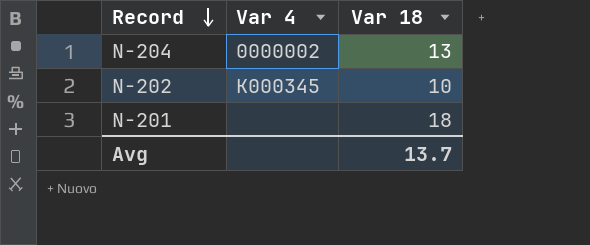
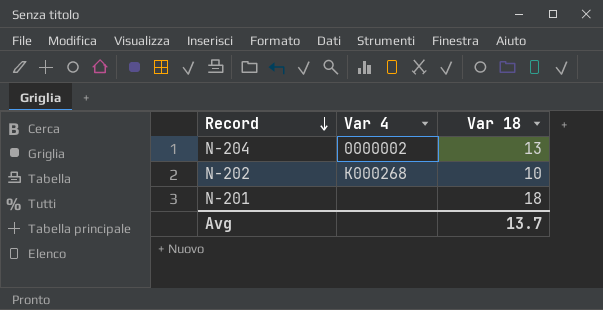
N-202 | Var 4: К000345 -> К000268

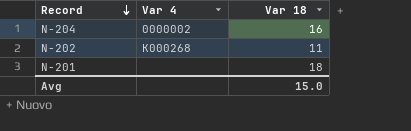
N-204 | Var 18: 13 -> 16
N-202 | Var 18: 10 -> 11
Avg | Var 18: 13.7 -> 15.0

